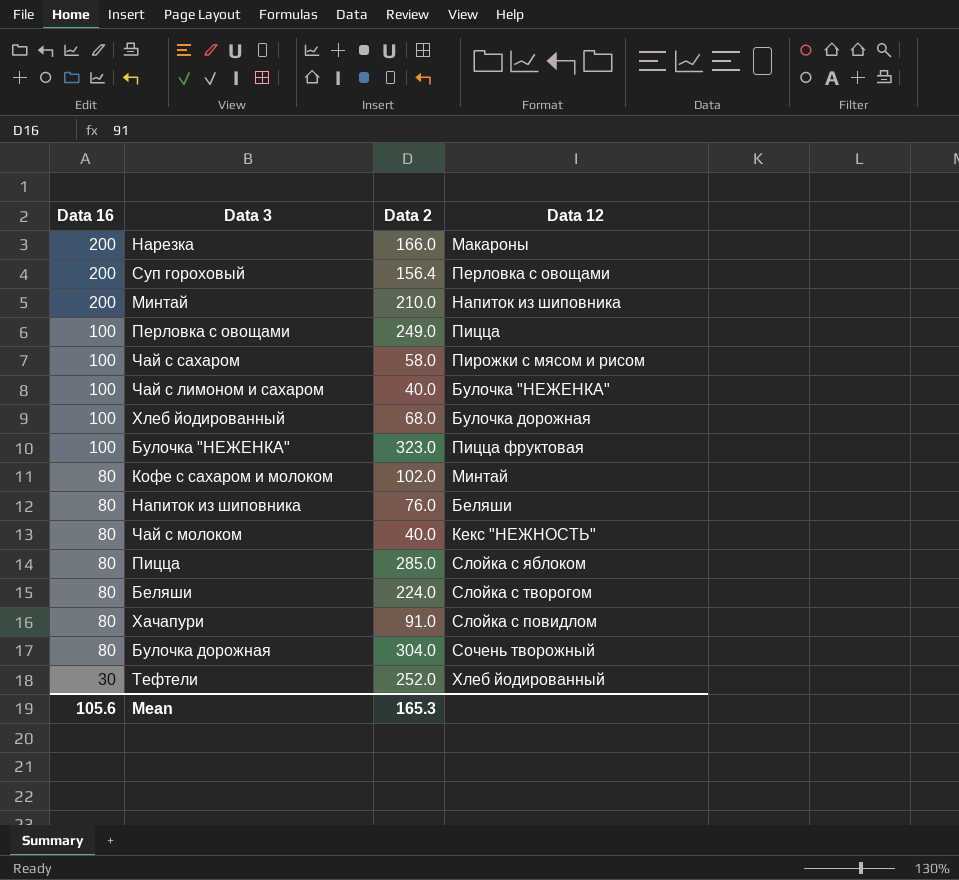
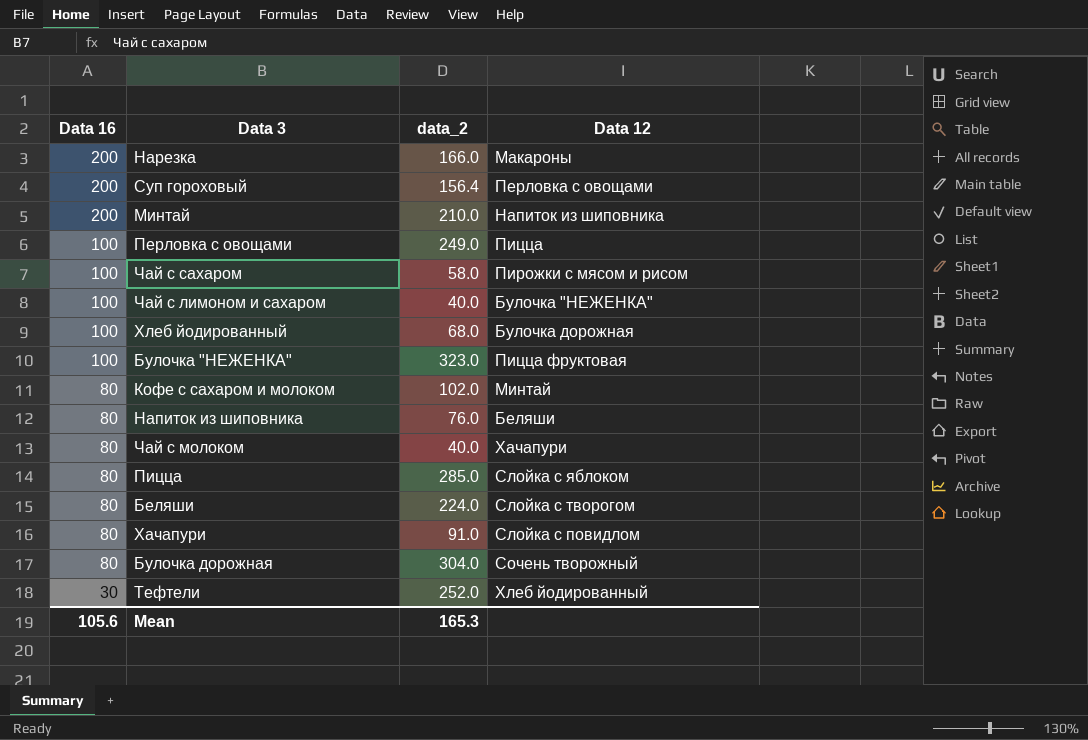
column name: Data 2 -> data_2
Чай с молоком | Data 12: Кекс "НЕЖНОСТЬ" -> Хачапури

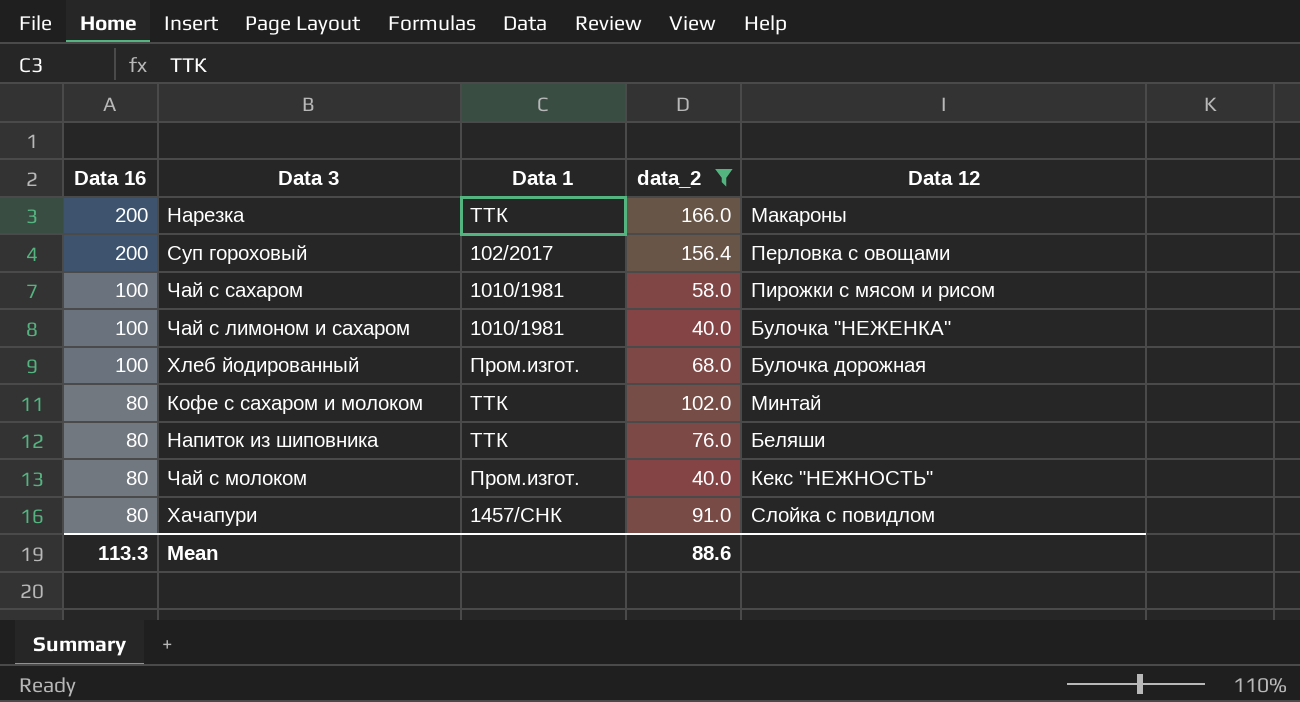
filter: none -> data_2 <= 166.0
column Data 1 | position: none -> 3
Чай с молоком | Data 12: Хачапури -> Кекс "НЕЖНОСТЬ"
Mean | Data 16: 105.6 -> 113.3
Mean | data_2: 165.3 -> 88.6

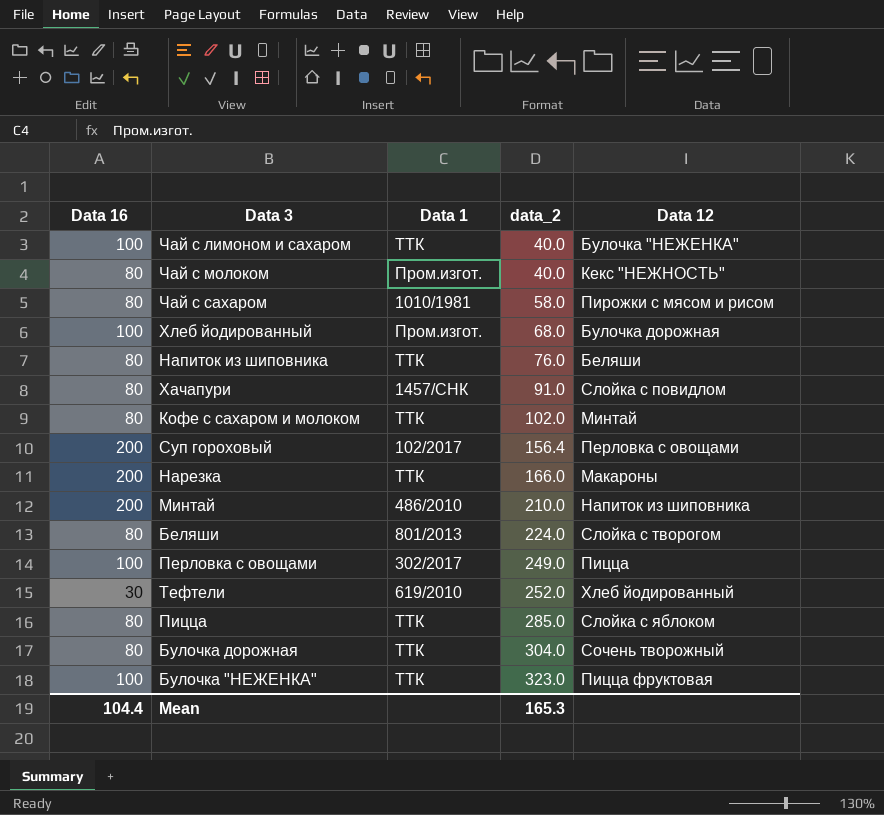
filter: data_2 <= 166.0 -> none
row order: Data 16 descending -> data_2 ascending
Чай с лимоном и сахаром | Data 1: 1010/1981 -> ТТК
Чай с сахаром | Data 16: 100 -> 80
Mean | Data 16: 113.3 -> 104.4
Mean | data_2: 88.6 -> 165.3

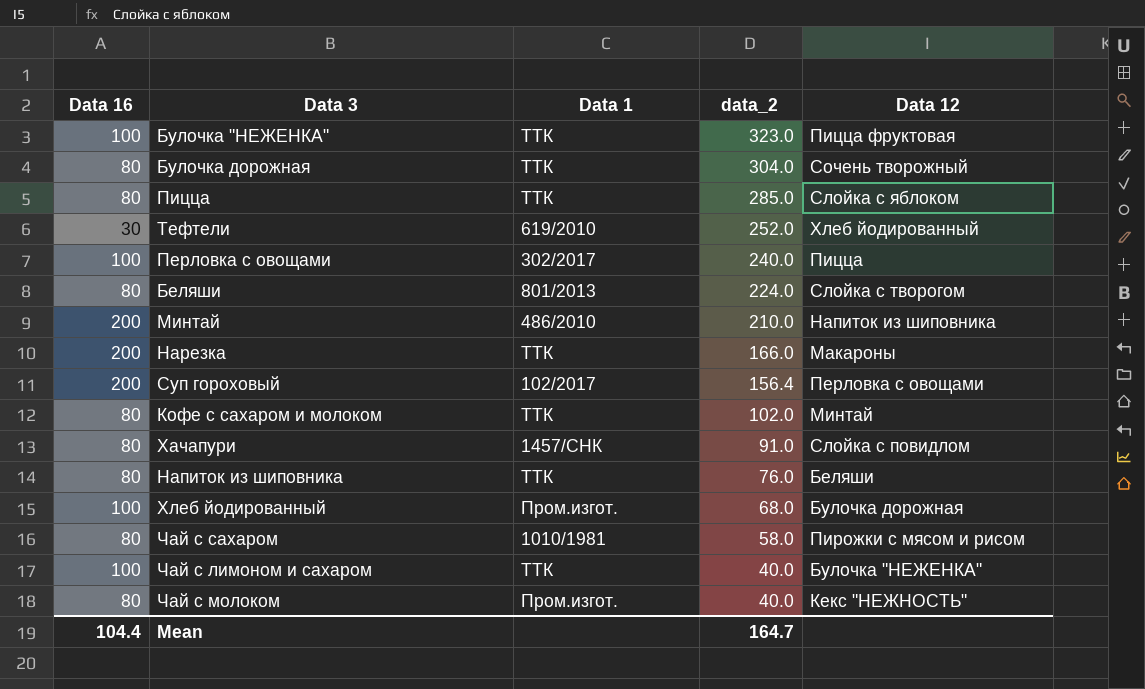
row order: data_2 ascending -> data_2 descending
Перловка с овощами | data_2: 249.0 -> 240.0
Mean | data_2: 165.3 -> 164.7

